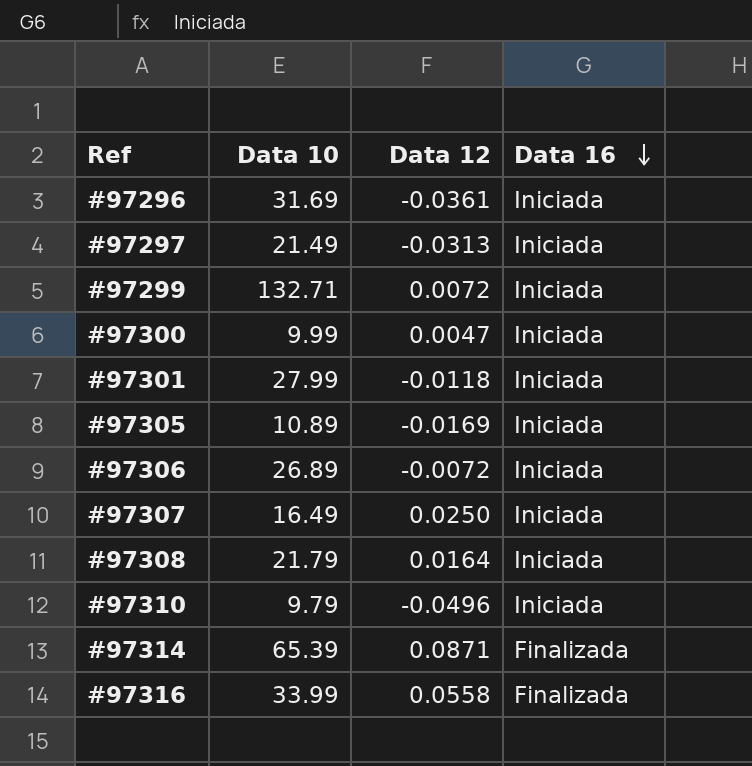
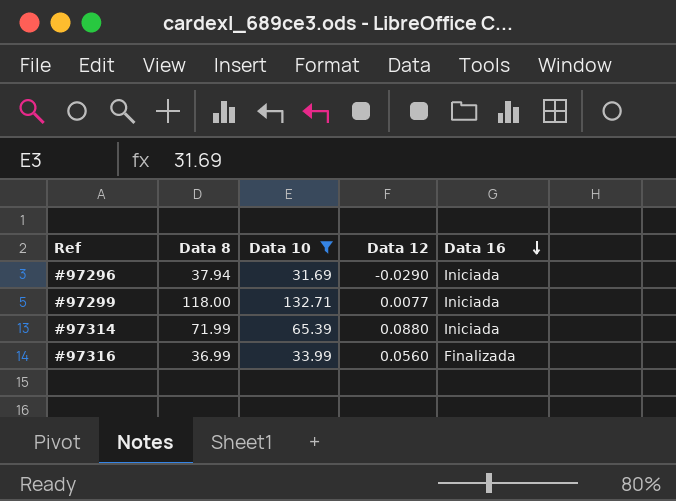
filter: none -> Data 10 >= 31.69
column Data 8 | position: none -> 2
#97296 | Data 12: -0.0361 -> -0.0290
#97299 | Data 12: 0.0072 -> 0.0077
#97314 | Data 12: 0.0871 -> 0.0880
#97314 | Data 16: Finalizada -> Iniciada
#97316 | Data 12: 0.0558 -> 0.0560

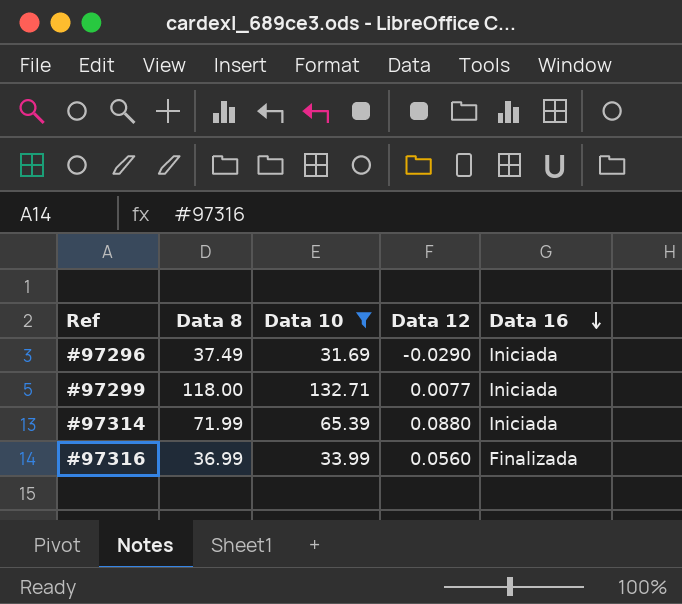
#97296 | Data 8: 37.94 -> 37.49

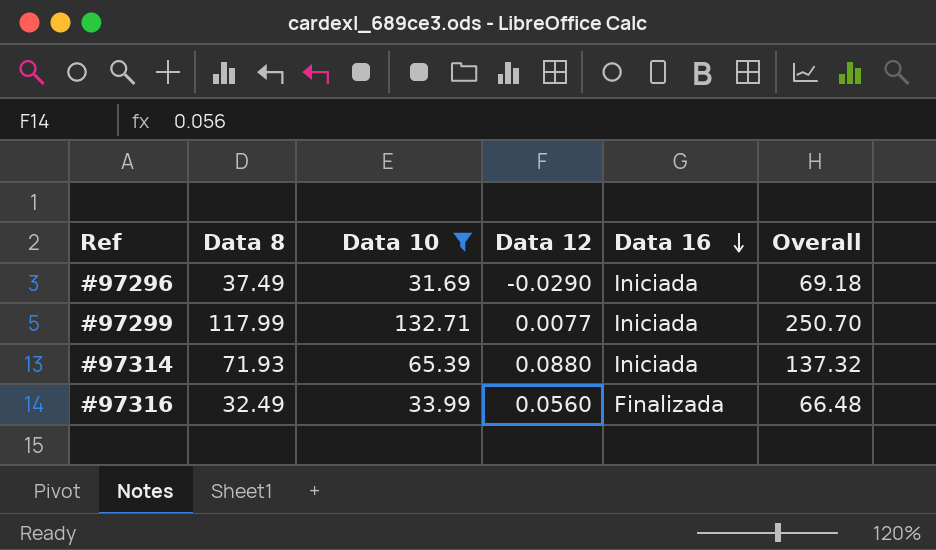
column Overall | formula: none -> [Data 8] + [Data 10]
#97299 | Data 8: 118.00 -> 117.99
#97314 | Data 8: 71.99 -> 71.93
#97316 | Data 8: 36.99 -> 32.49

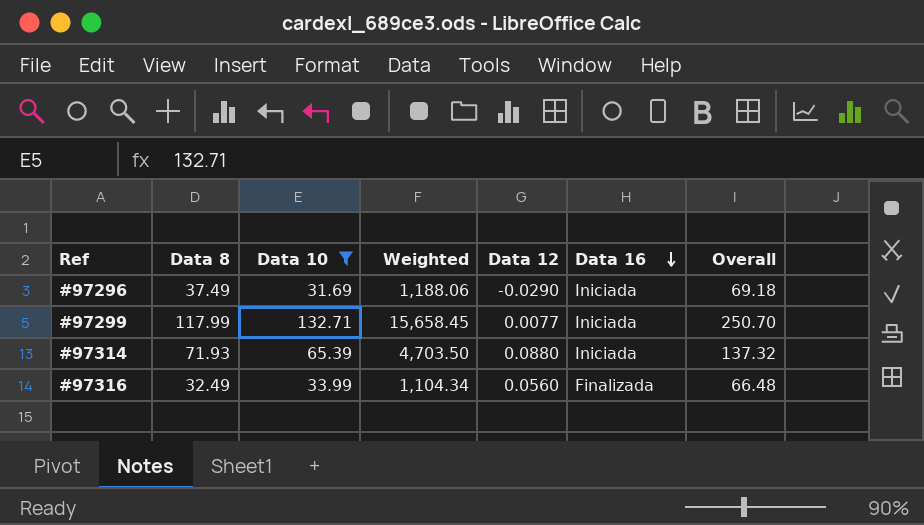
column Weighted | formula: none -> [Data 8] * [Data 10]

